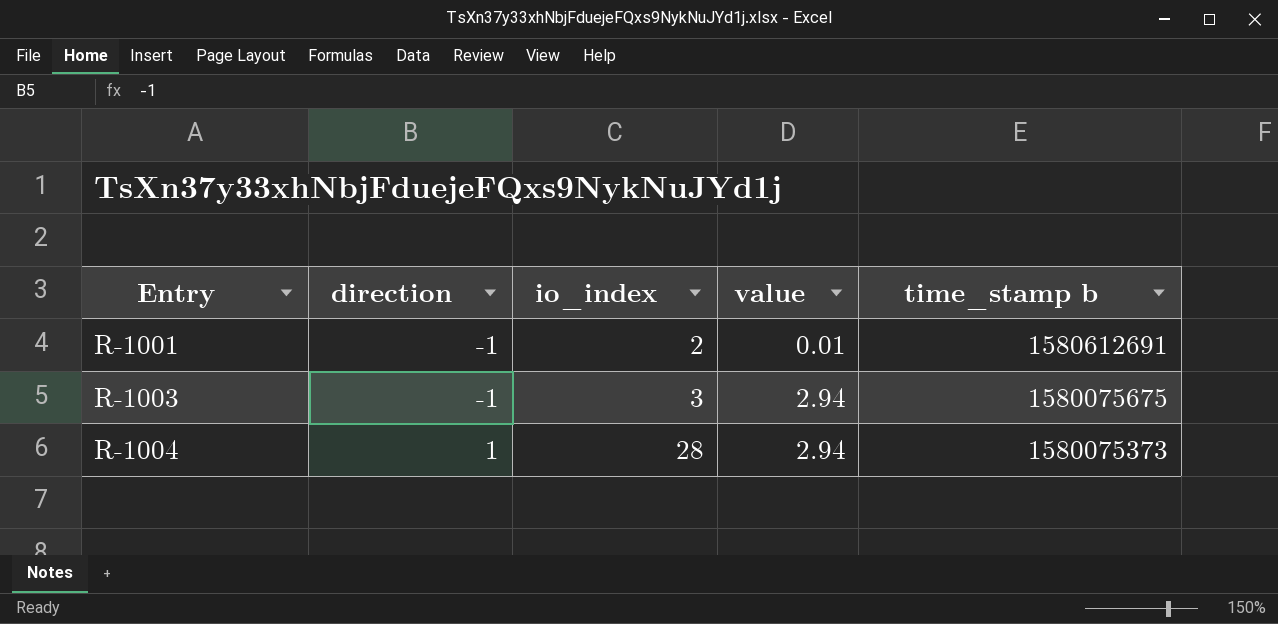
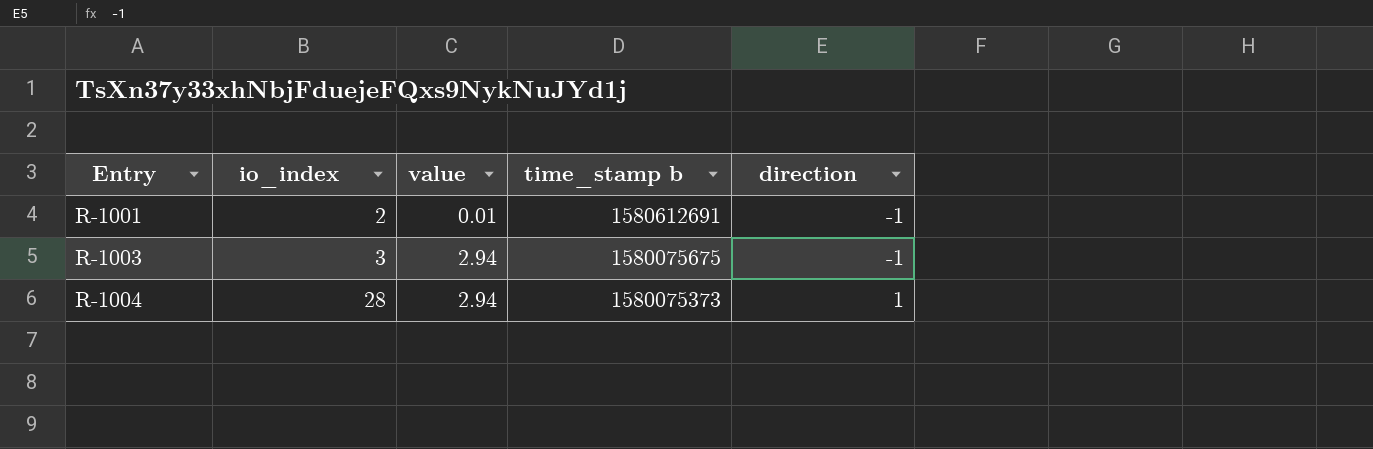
column direction | position: 2 -> 5

